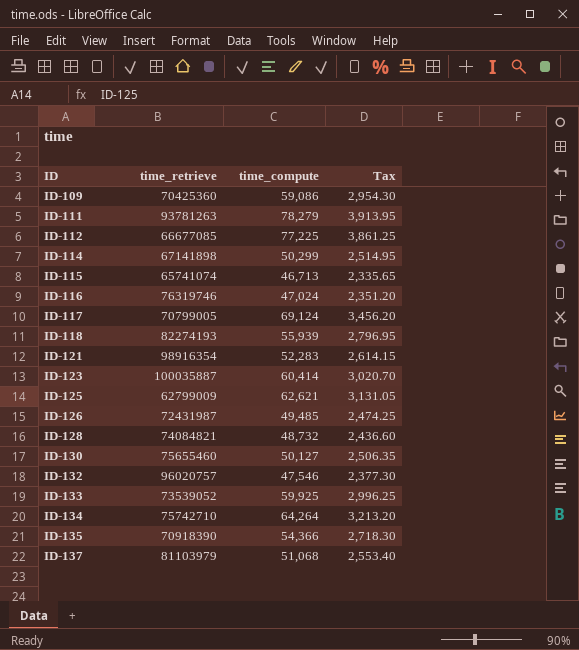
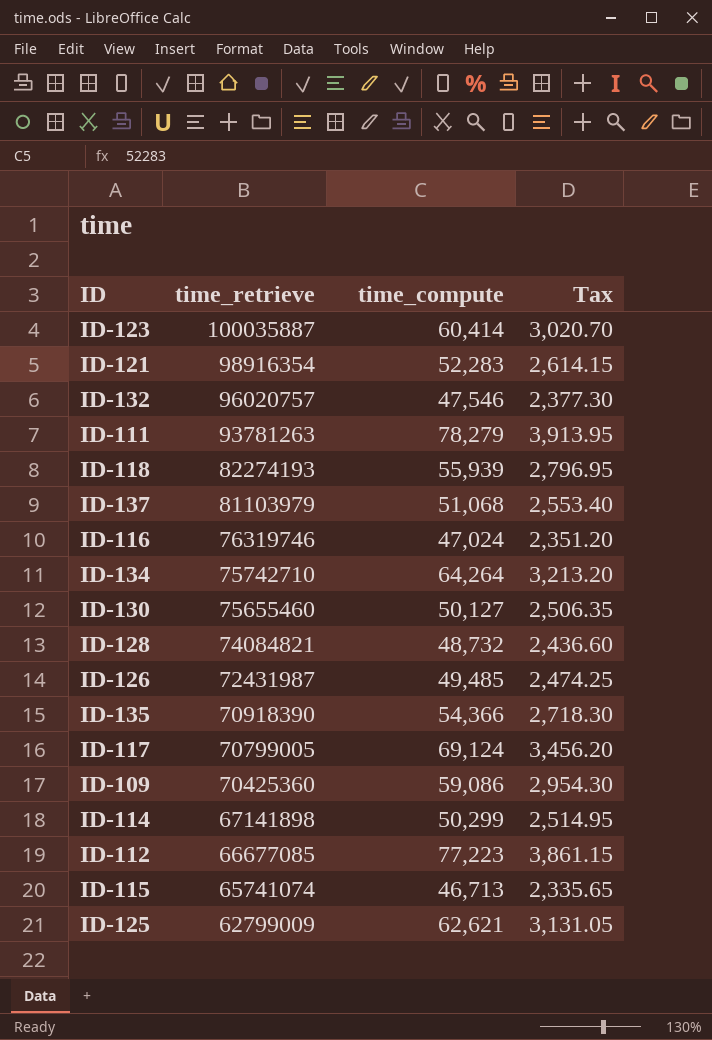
row order: ID ascending -> time_retrieve descending
row ID-133: 73539052 | 59,925 | 2,996.25 -> none
ID-112 | time_compute: 77,225 -> 77,223
ID-112 | Tax: 3,861.25 -> 3,861.15

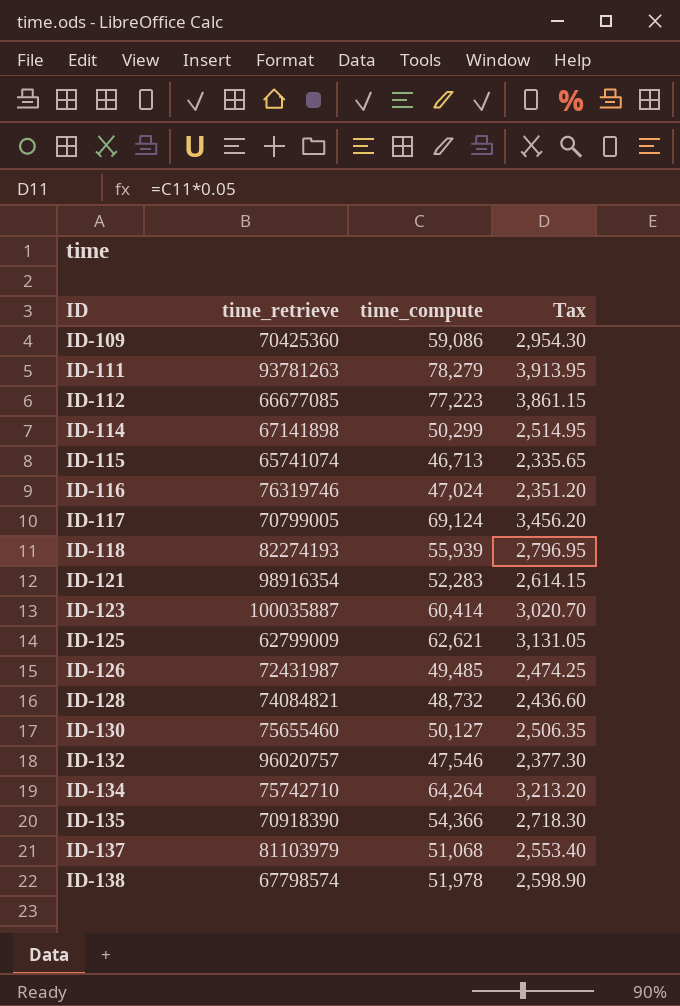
row order: time_retrieve descending -> ID ascending
row ID-138: none -> 67798574 | 51,978 | 2,598.90

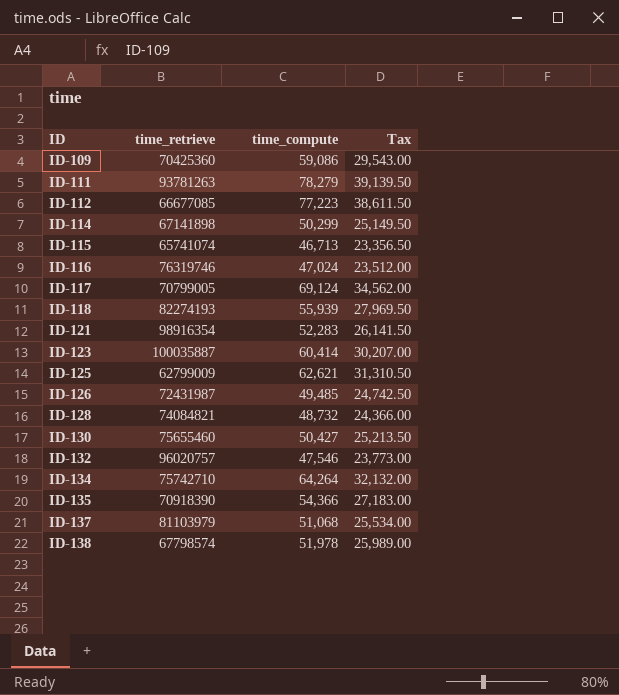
column Tax | formula: [time_compute] * 0.05 -> [time_compute] * 0.5
ID-130 | time_compute: 50,127 -> 50,427

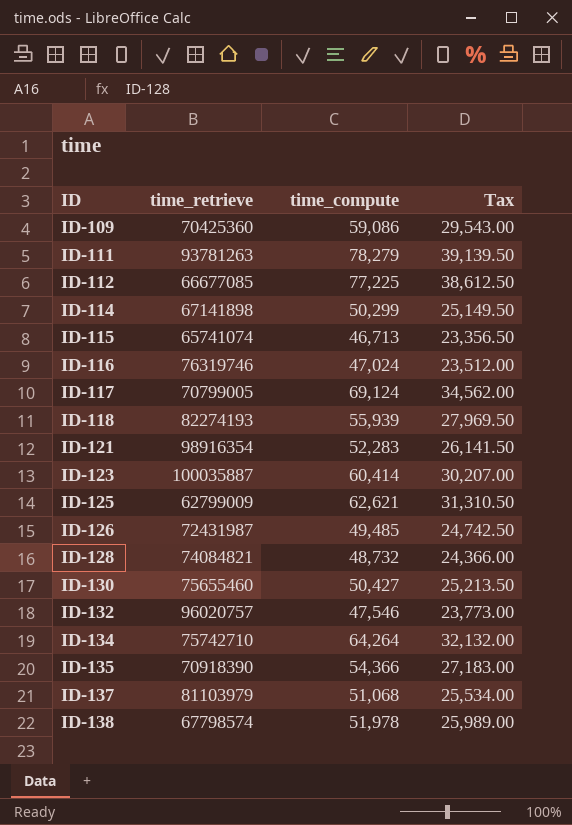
ID-112 | time_compute: 77,223 -> 77,225
ID-112 | Tax: 38,611.50 -> 38,612.50

